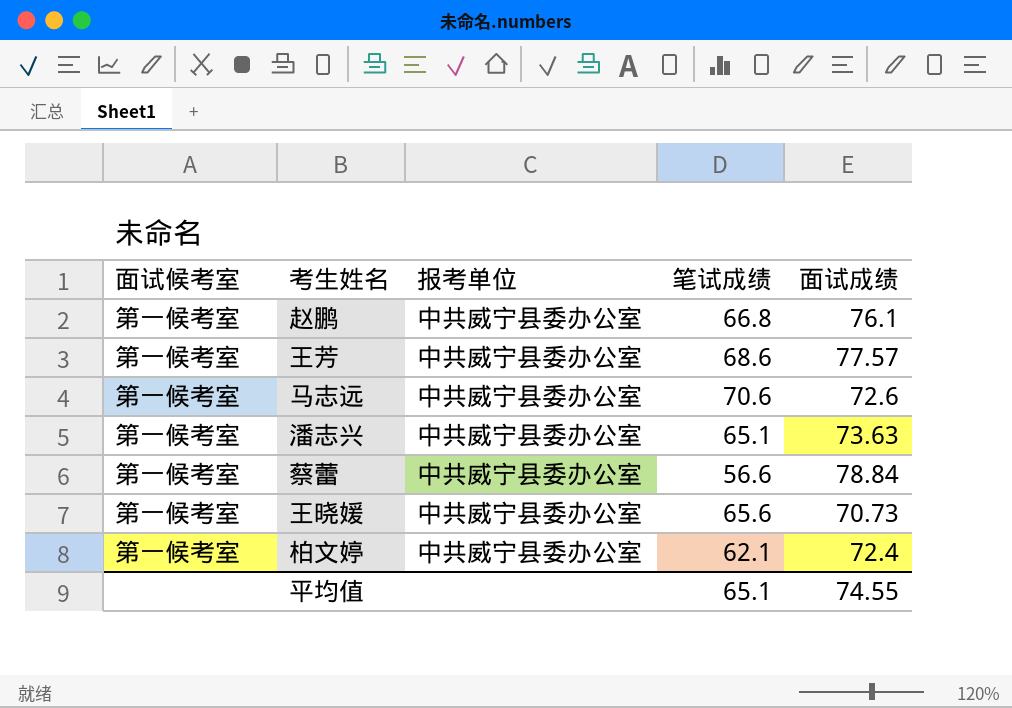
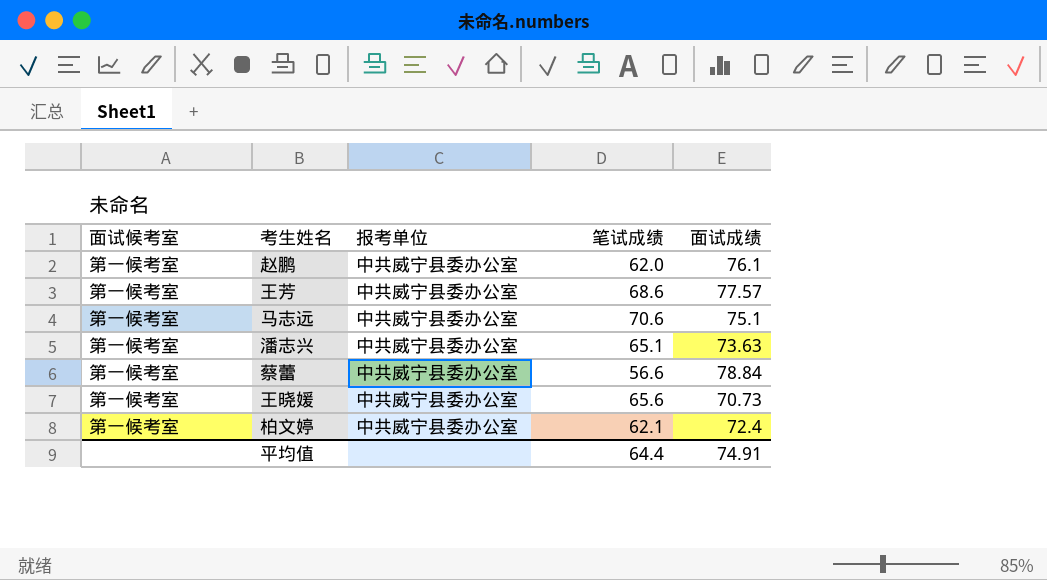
赵鹏 | 笔试成绩: 66.8 -> 62.0
马志远 | 面试成绩: 72.6 -> 75.1
平均值 | 笔试成绩: 65.1 -> 64.4
平均值 | 面试成绩: 74.55 -> 74.91

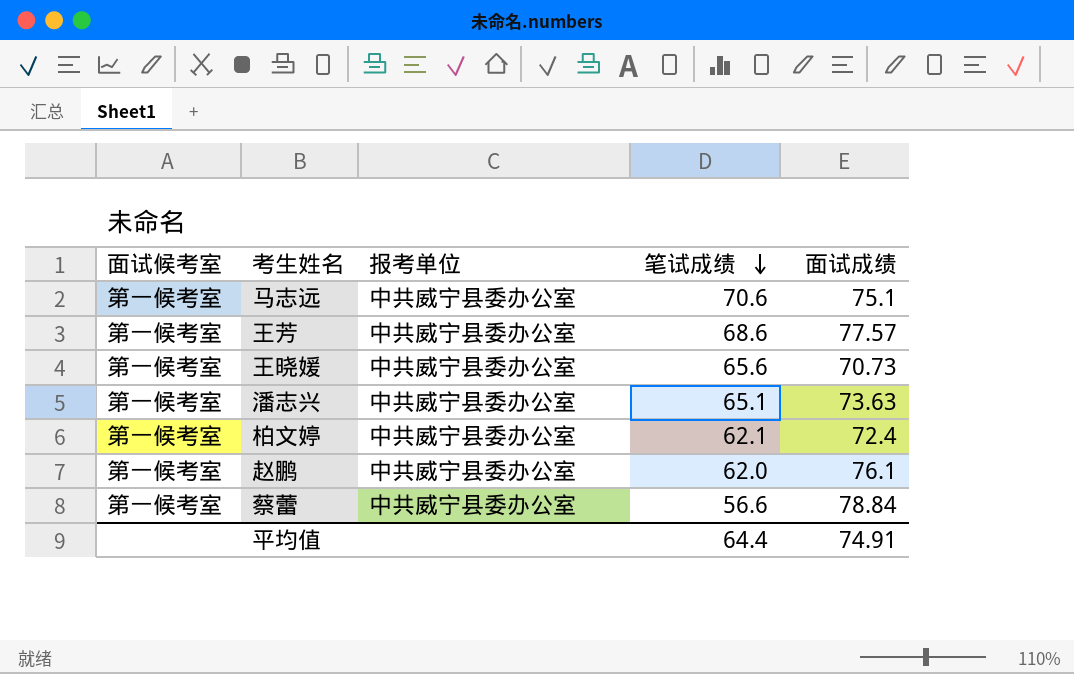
row order: none -> 笔试成绩 descending

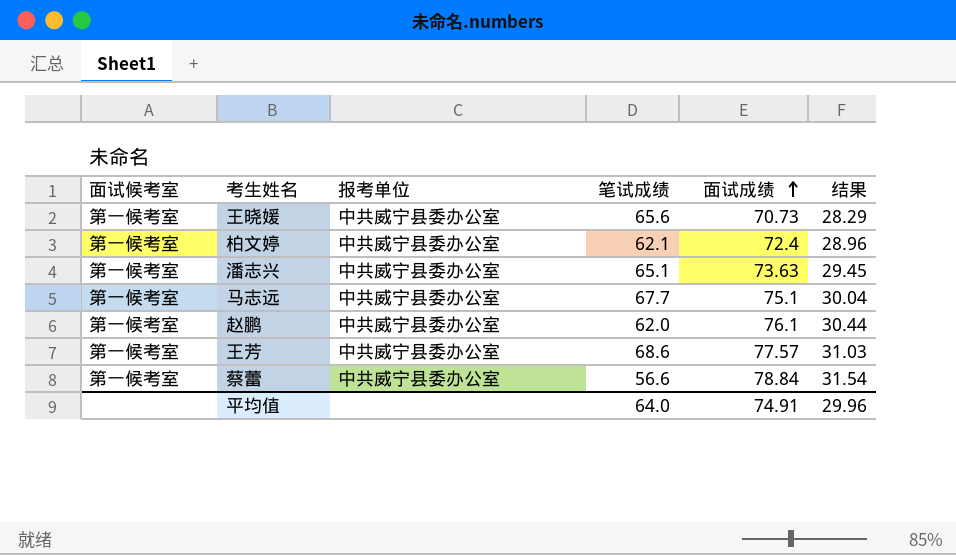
row order: 笔试成绩 descending -> 面试成绩 ascending
column 结果 | formula: none -> [面试成绩] * 0.4
马志远 | 笔试成绩: 70.6 -> 67.7
平均值 | 笔试成绩: 64.4 -> 64.0

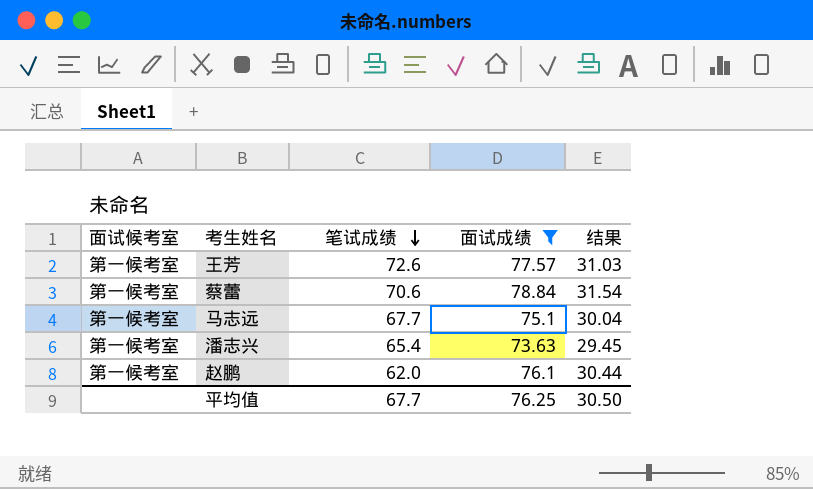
filter: none -> 面试成绩 >= 73.63
row order: 面试成绩 ascending -> 笔试成绩 descending
column 报考单位 | position: 3 -> none
王芳 | 笔试成绩: 68.6 -> 72.6
蔡蕾 | 笔试成绩: 56.6 -> 70.6
潘志兴 | 笔试成绩: 65.1 -> 65.4
平均值 | 笔试成绩: 64.0 -> 67.7
平均值 | 面试成绩: 74.91 -> 76.25
平均值 | 结果: 29.96 -> 30.50

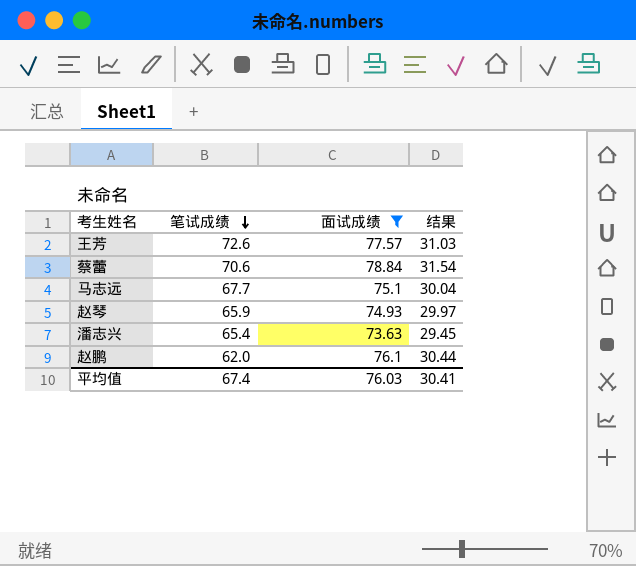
column 面试候考室 | position: 1 -> none
row 赵琴: none -> 65.9 | 74.93 | 29.97
平均值 | 笔试成绩: 67.7 -> 67.4
平均值 | 面试成绩: 76.25 -> 76.03
平均值 | 结果: 30.50 -> 30.41

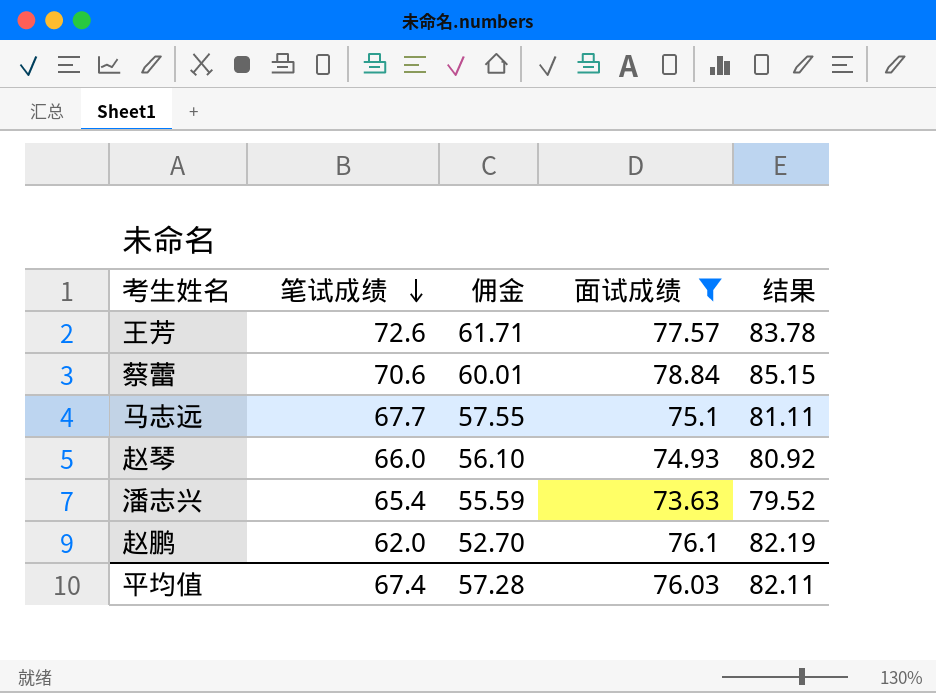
column 佣金 | formula: none -> [笔试成绩] * 0.85
column 结果 | formula: [面试成绩] * 0.4 -> [面试成绩] * 1.08
赵琴 | 笔试成绩: 65.9 -> 66.0
平均值 | 结果: 30.41 -> 82.11

